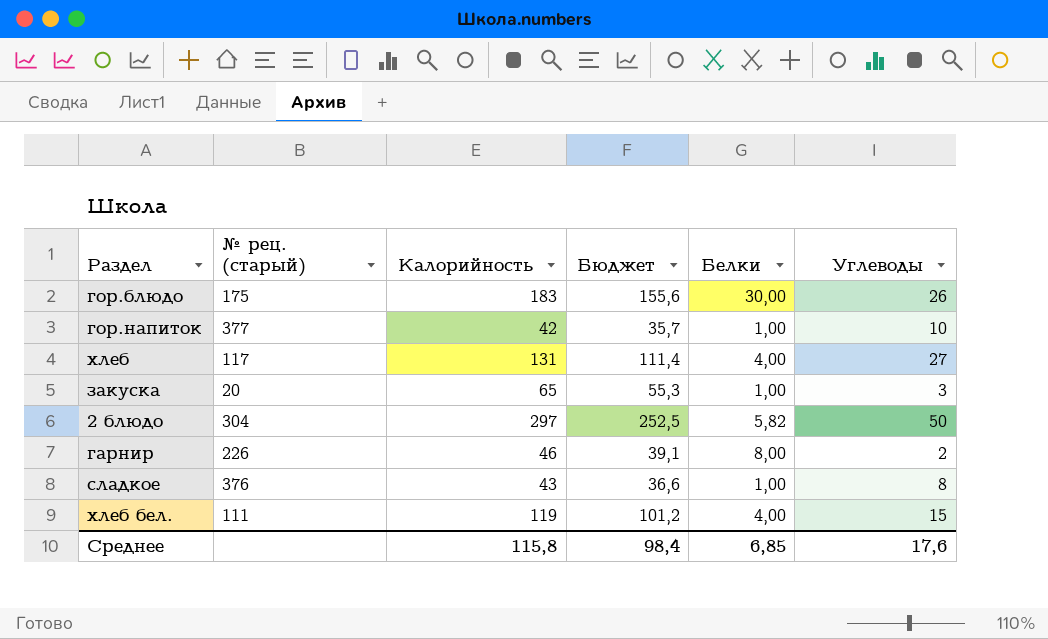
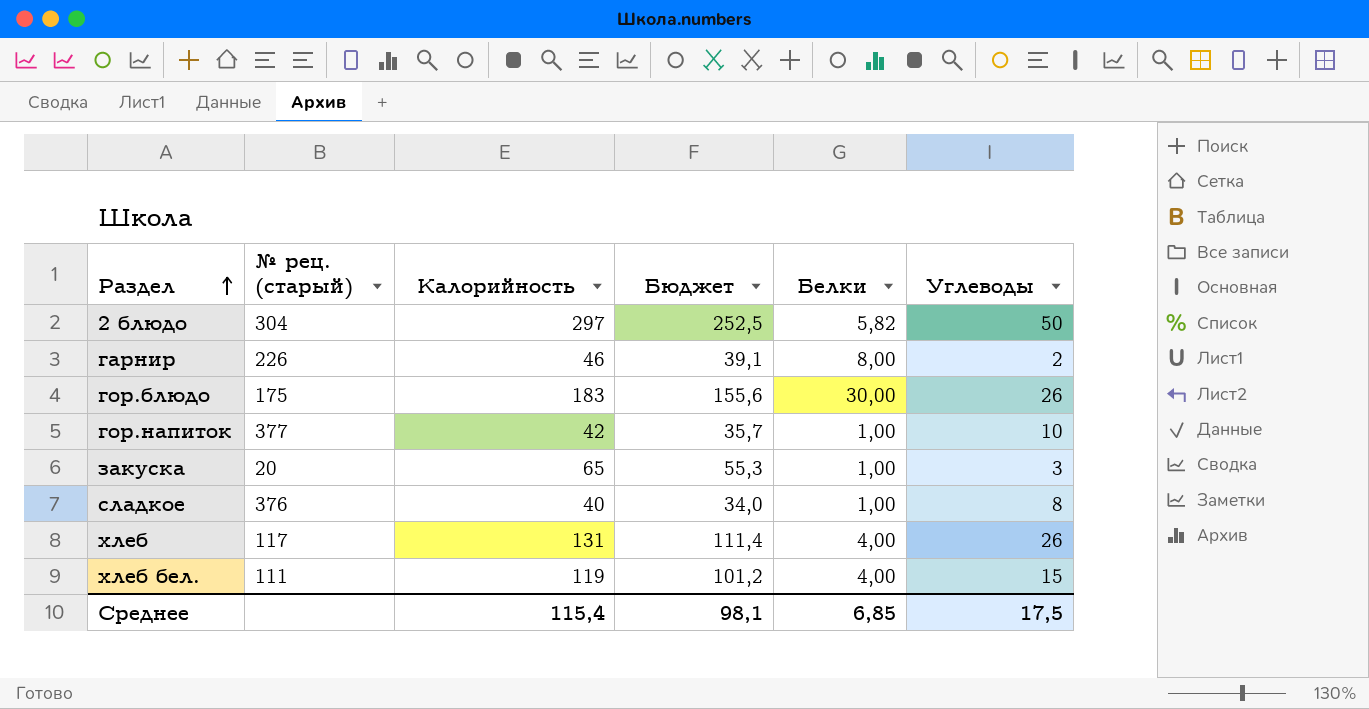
row order: none -> Раздел ascending
сладкое | Калорийность: 43 -> 40
сладкое | Бюджет: 36,6 -> 34,0
хлеб | Углеводы: 27 -> 26
Среднее | Калорийность: 115,8 -> 115,4
Среднее | Бюджет: 98,4 -> 98,1
Среднее | Углеводы: 17,6 -> 17,5

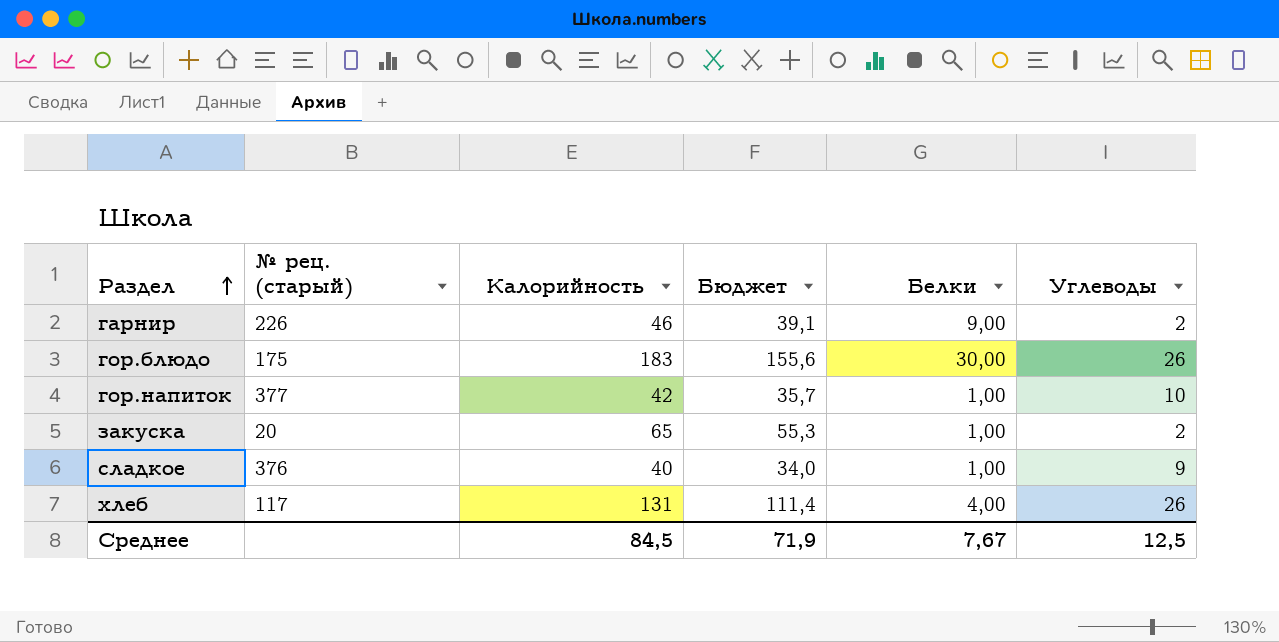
row 2 блюдо: 304 | 297 | 252,5 | 5,82 | 50 -> none
row хлеб бел.: 111 | 119 | 101,2 | 4,00 | 15 -> none
гарнир | Белки: 8,00 -> 9,00
закуска | Углеводы: 3 -> 2
сладкое | Углеводы: 8 -> 9
Среднее | Калорийность: 115,4 -> 84,5
Среднее | Бюджет: 98,1 -> 71,9
Среднее | Белки: 6,85 -> 7,67
Среднее | Углеводы: 17,5 -> 12,5

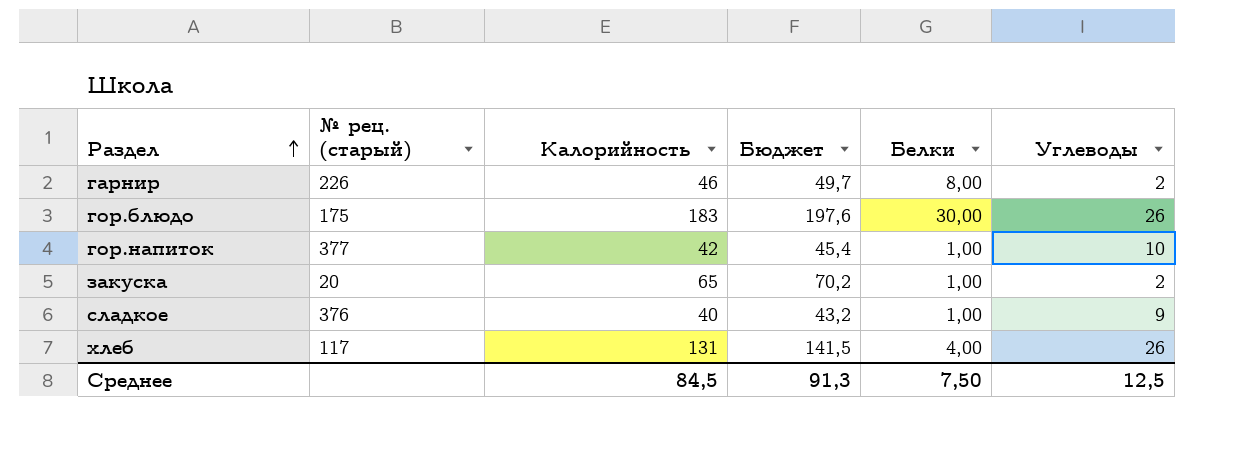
column Бюджет | formula: [Калорийность] * 0,85 -> [Калорийность] * 1,08
гарнир | Белки: 9,00 -> 8,00
Среднее | Бюджет: 71,9 -> 91,3
Среднее | Белки: 7,67 -> 7,50

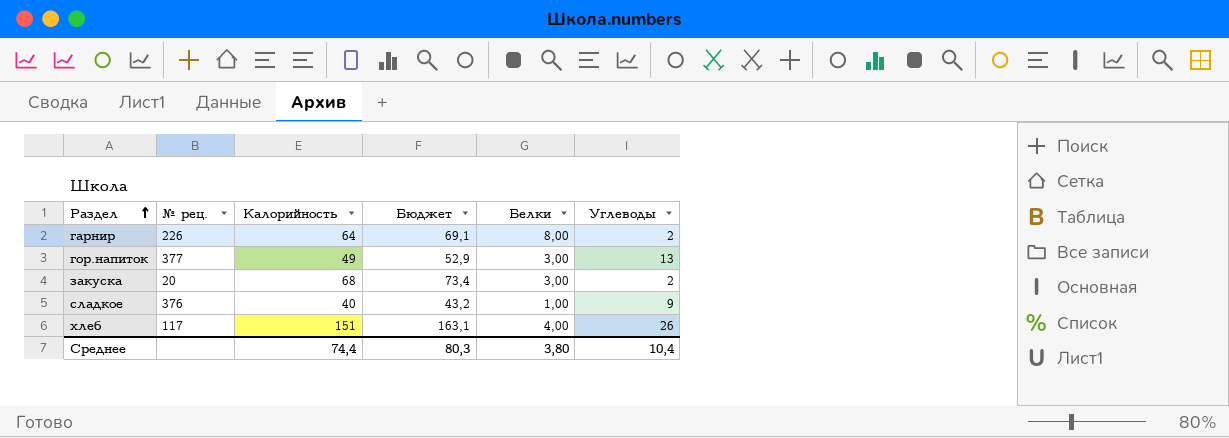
column name: № рец. (старый) -> № рец.
row гор.блюдо: 175 | 183 | 197,6 | 30,00 | 26 -> none
гарнир | Калорийность: 46 -> 64
гарнир | Бюджет: 49,7 -> 69,1
гор.напиток | Калорийность: 42 -> 49
гор.напиток | Бюджет: 45,4 -> 52,9
гор.напиток | Белки: 1,00 -> 3,00
гор.напиток | Углеводы: 10 -> 13
закуска | Калорийность: 65 -> 68
закуска | Бюджет: 70,2 -> 73,4
закуска | Белки: 1,00 -> 3,00
хлеб | Калорийность: 131 -> 151
хлеб | Бюджет: 141,5 -> 163,1
Среднее | Калорийность: 84,5 -> 74,4
Среднее | Бюджет: 91,3 -> 80,3
Среднее | Белки: 7,50 -> 3,80
Среднее | Углеводы: 12,5 -> 10,4

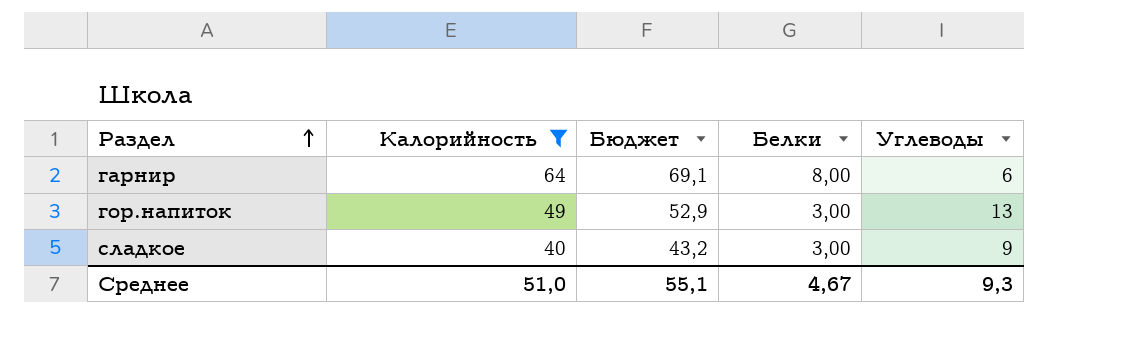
filter: none -> Калорийность <= 64
column № рец. | position: 2 -> none
гарнир | Углеводы: 2 -> 6
сладкое | Белки: 1,00 -> 3,00
Среднее | Калорийность: 74,4 -> 51,0
Среднее | Бюджет: 80,3 -> 55,1
Среднее | Белки: 3,80 -> 4,67
Среднее | Углеводы: 10,4 -> 9,3

